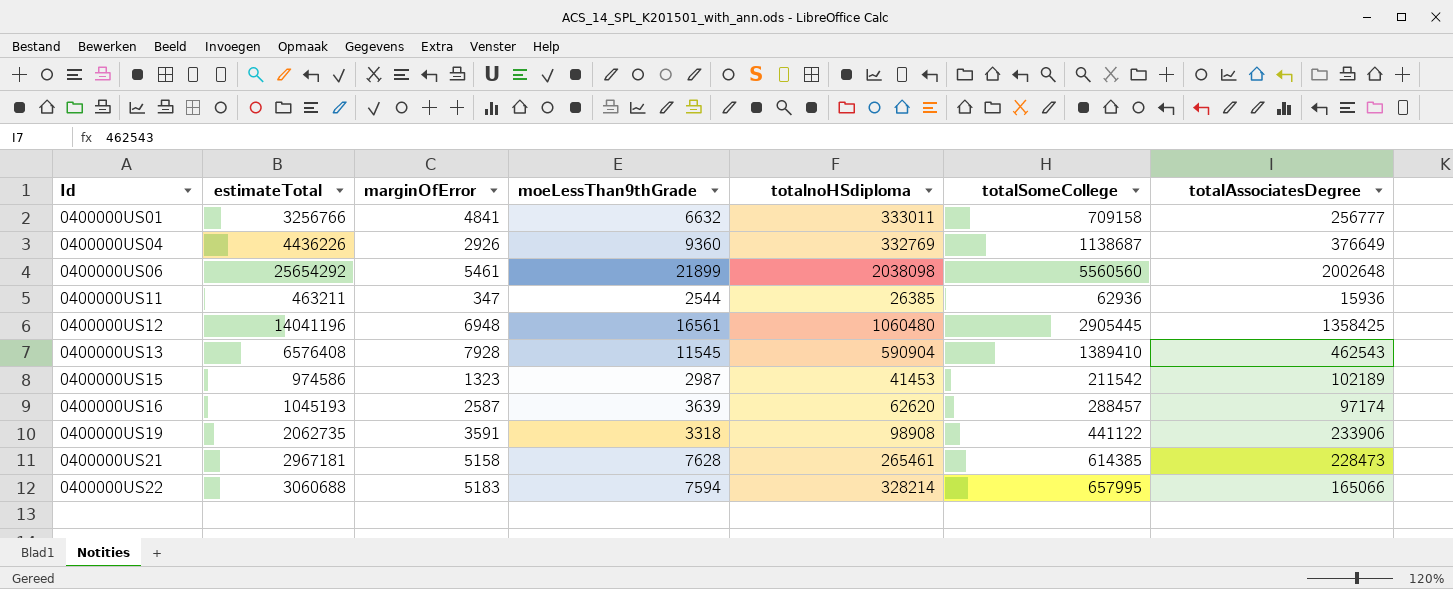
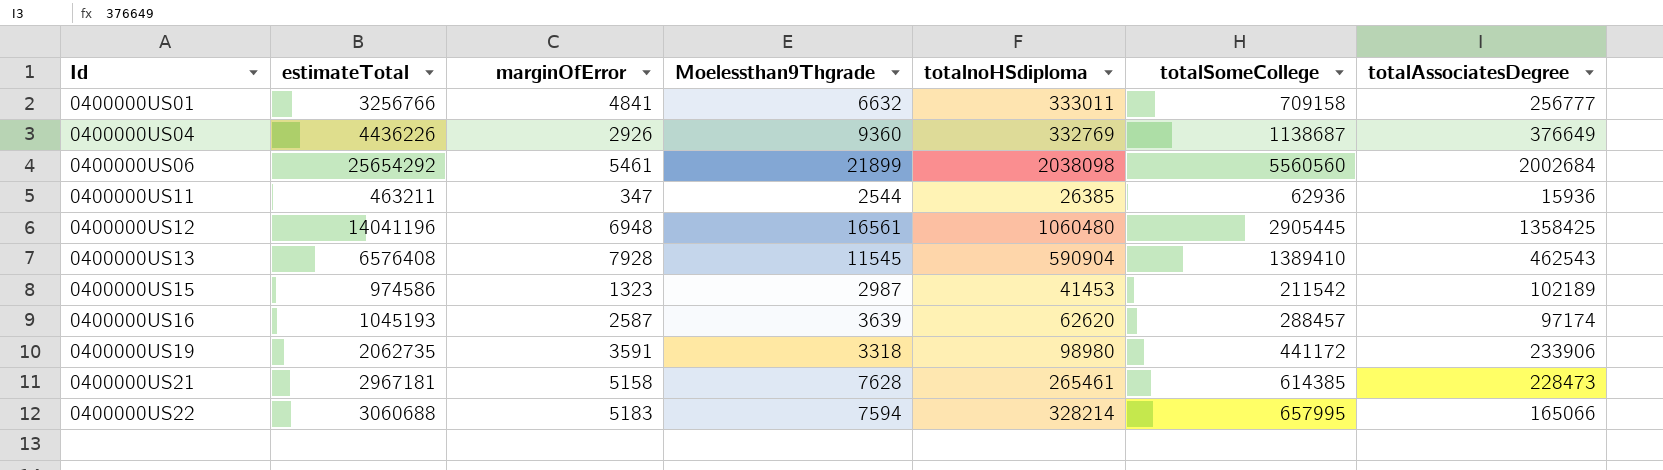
column name: moeLessThan9thGrade -> Moelessthan9Thgrade
0400000US06 | totalAssociatesDegree: 2002648 -> 2002684
0400000US19 | totalnoHSdiploma: 98908 -> 98980
0400000US19 | totalSomeCollege: 441122 -> 441172

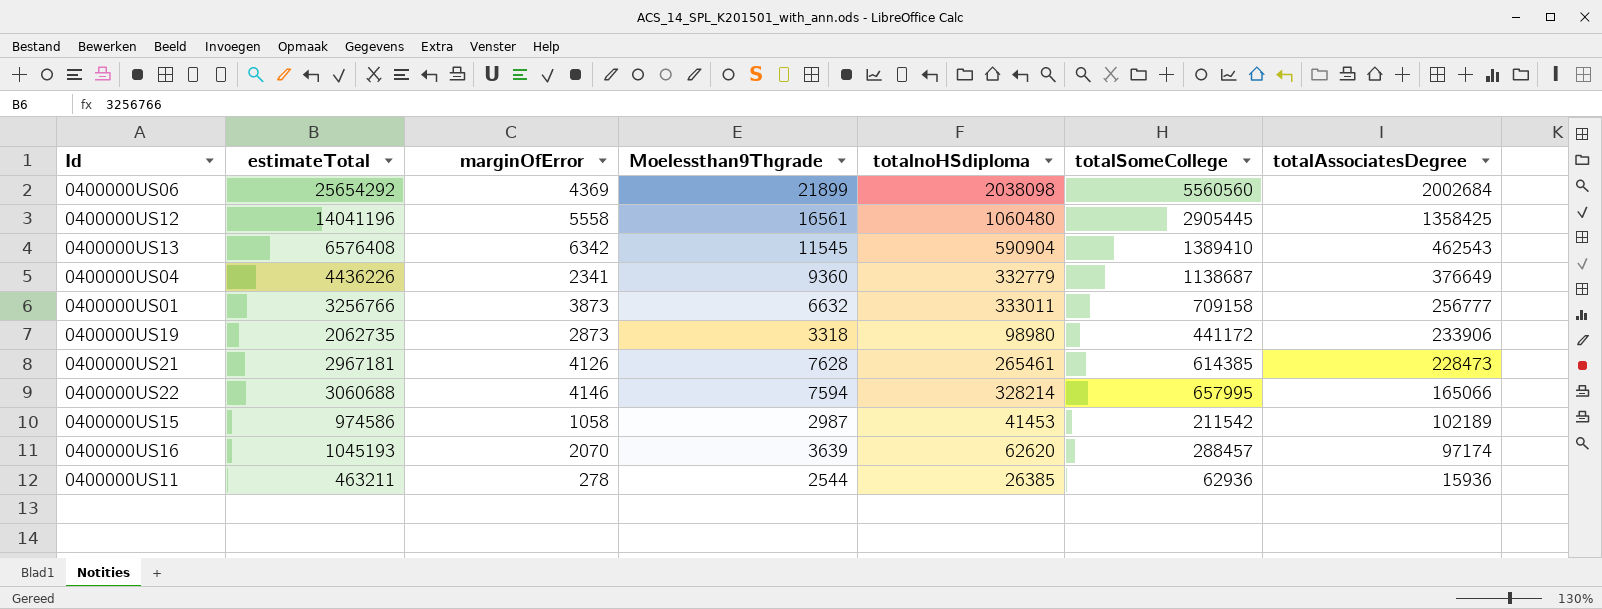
row order: Id ascending -> totalAssociatesDegree descending
0400000US06 | marginOfError: 5461 -> 4369
0400000US12 | marginOfError: 6948 -> 5558
0400000US13 | marginOfError: 7928 -> 6342
0400000US04 | marginOfError: 2926 -> 2341
0400000US04 | totalnoHSdiploma: 332769 -> 332779
0400000US01 | marginOfError: 4841 -> 3873
0400000US19 | marginOfError: 3591 -> 2873
0400000US21 | marginOfError: 5158 -> 4126
0400000US22 | marginOfError: 5183 -> 4146
0400000US15 | marginOfError: 1323 -> 1058
0400000US16 | marginOfError: 2587 -> 2070
0400000US11 | marginOfError: 347 -> 278

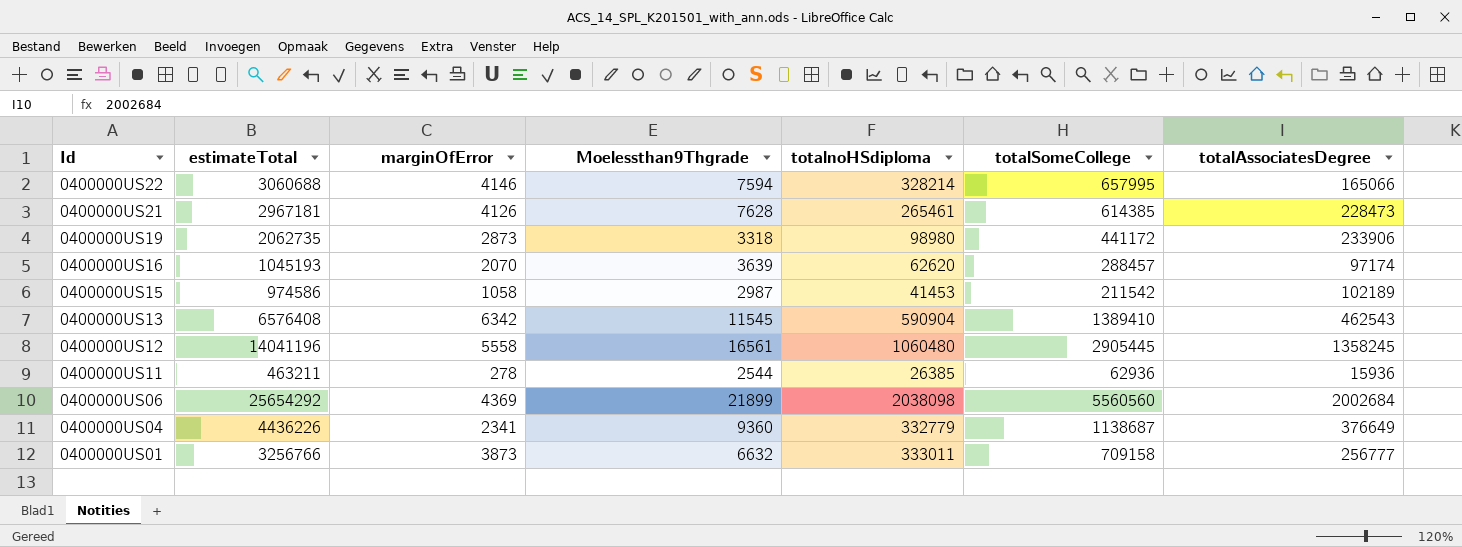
row order: totalAssociatesDegree descending -> Id descending
0400000US12 | totalAssociatesDegree: 1358425 -> 1358245

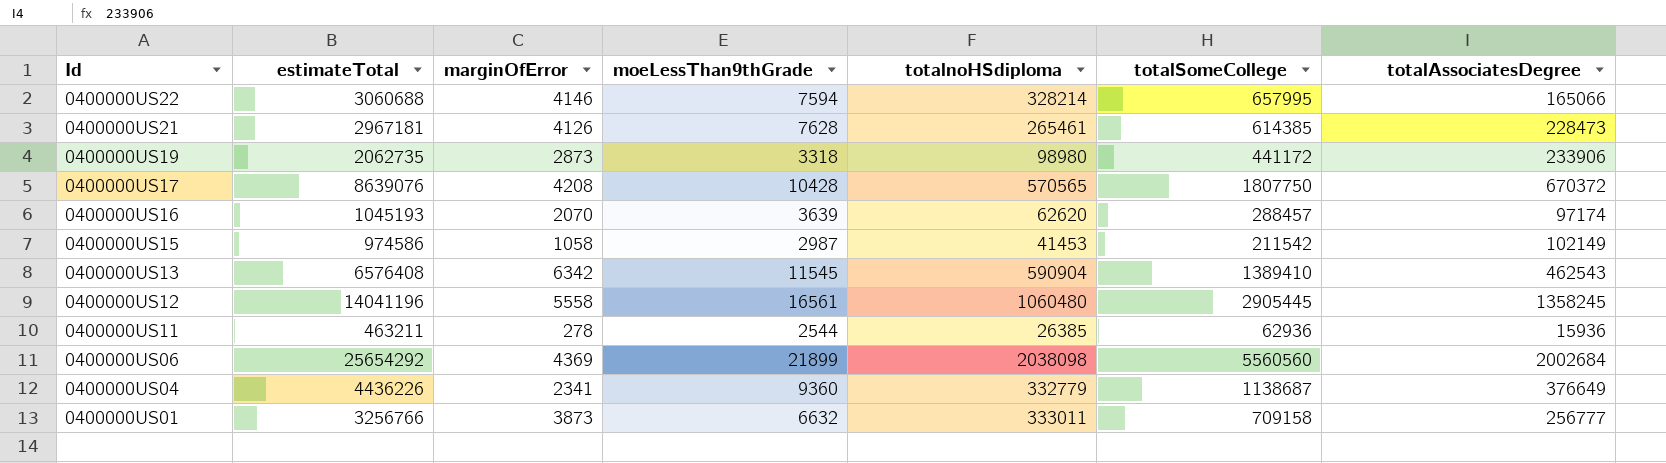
column name: Moelessthan9Thgrade -> moeLessThan9thGrade
row 0400000US17: none -> 8639076 | 4208 | 10428 | 570565 | 1807750 | 670372
0400000US15 | totalAssociatesDegree: 102189 -> 102149

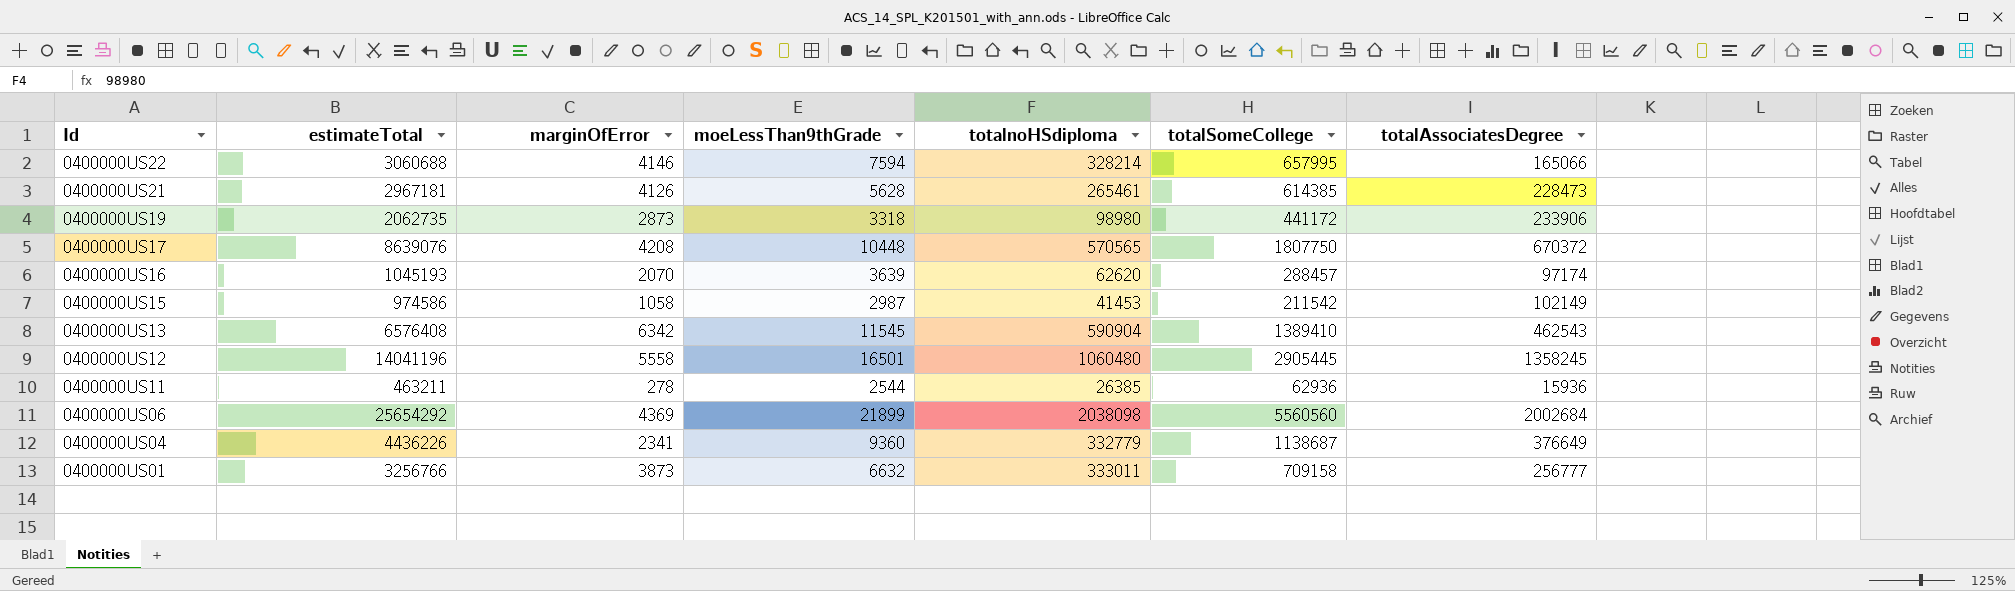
0400000US21 | moeLessThan9thGrade: 7628 -> 5628
0400000US17 | moeLessThan9thGrade: 10428 -> 10448
0400000US12 | moeLessThan9thGrade: 16561 -> 16501

